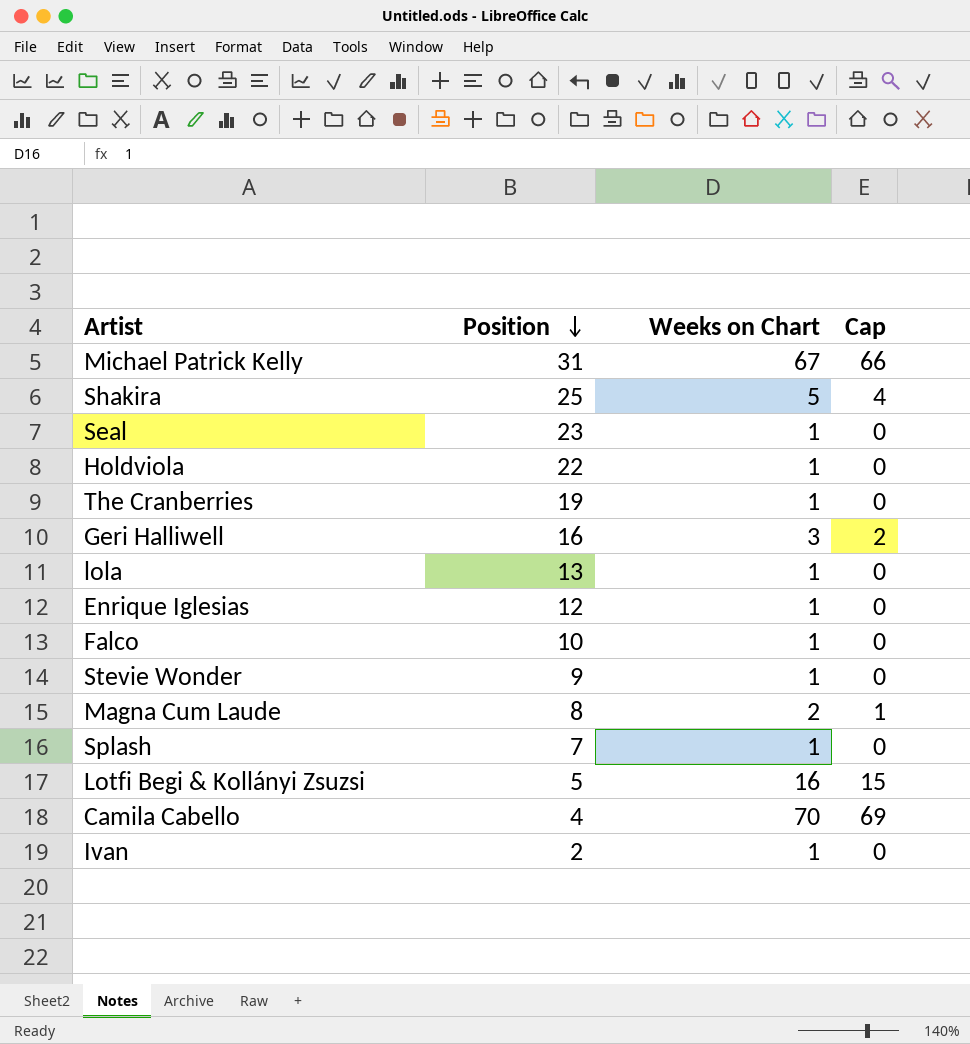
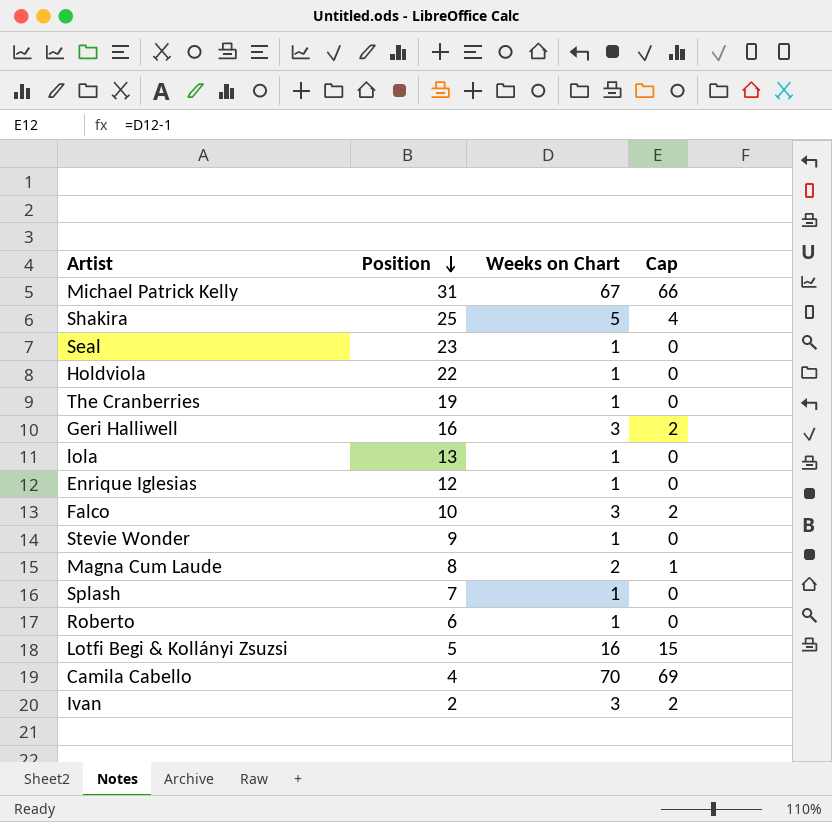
Falco | Weeks on Chart: 1 -> 3
Falco | Cap: 0 -> 2
row Roberto: none -> 6 | 1 | 0
Ivan | Weeks on Chart: 1 -> 3
Ivan | Cap: 0 -> 2

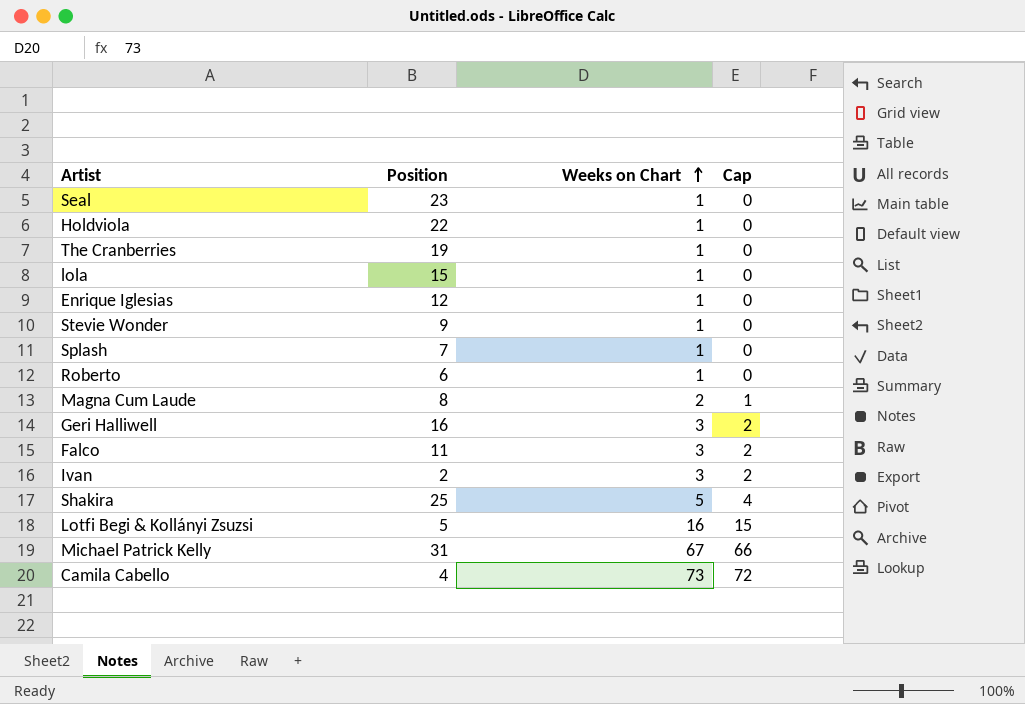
row order: Position descending -> Weeks on Chart ascending
lola | Position: 13 -> 15
Falco | Position: 10 -> 11
Camila Cabello | Weeks on Chart: 70 -> 73
Camila Cabello | Cap: 69 -> 72

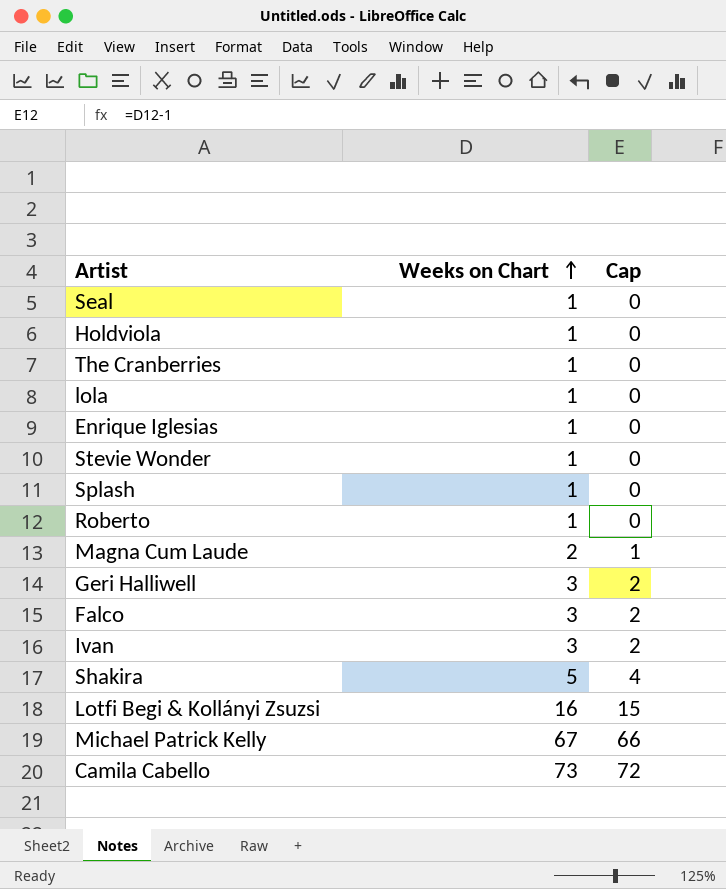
column Position | position: 2 -> none

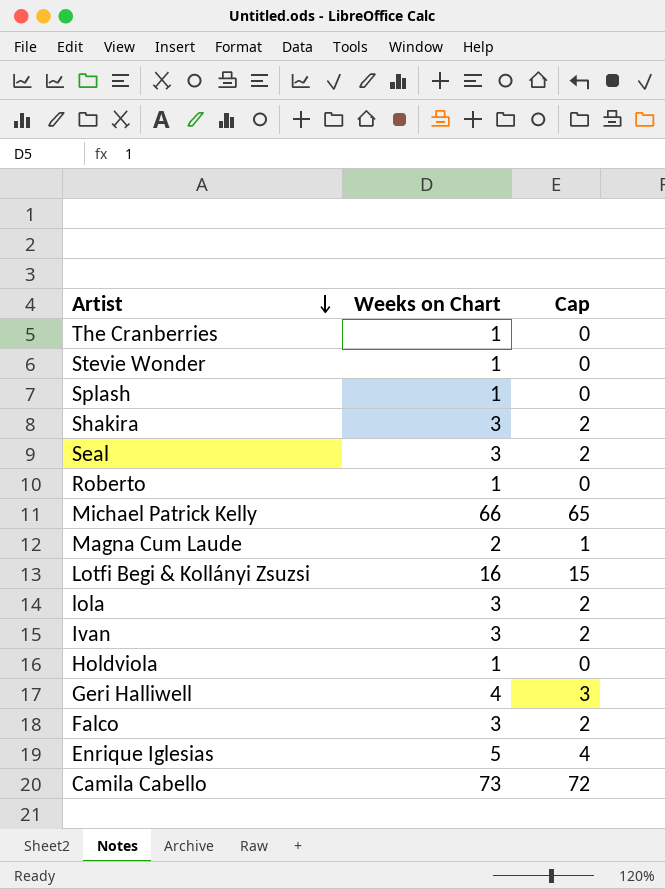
row order: Weeks on Chart ascending -> Artist descending
Shakira | Weeks on Chart: 5 -> 3
Shakira | Cap: 4 -> 2
Seal | Weeks on Chart: 1 -> 3
Seal | Cap: 0 -> 2
Michael Patrick Kelly | Weeks on Chart: 67 -> 66
Michael Patrick Kelly | Cap: 66 -> 65
lola | Weeks on Chart: 1 -> 3
lola | Cap: 0 -> 2
Geri Halliwell | Weeks on Chart: 3 -> 4
Geri Halliwell | Cap: 2 -> 3
Enrique Iglesias | Weeks on Chart: 1 -> 5
Enrique Iglesias | Cap: 0 -> 4

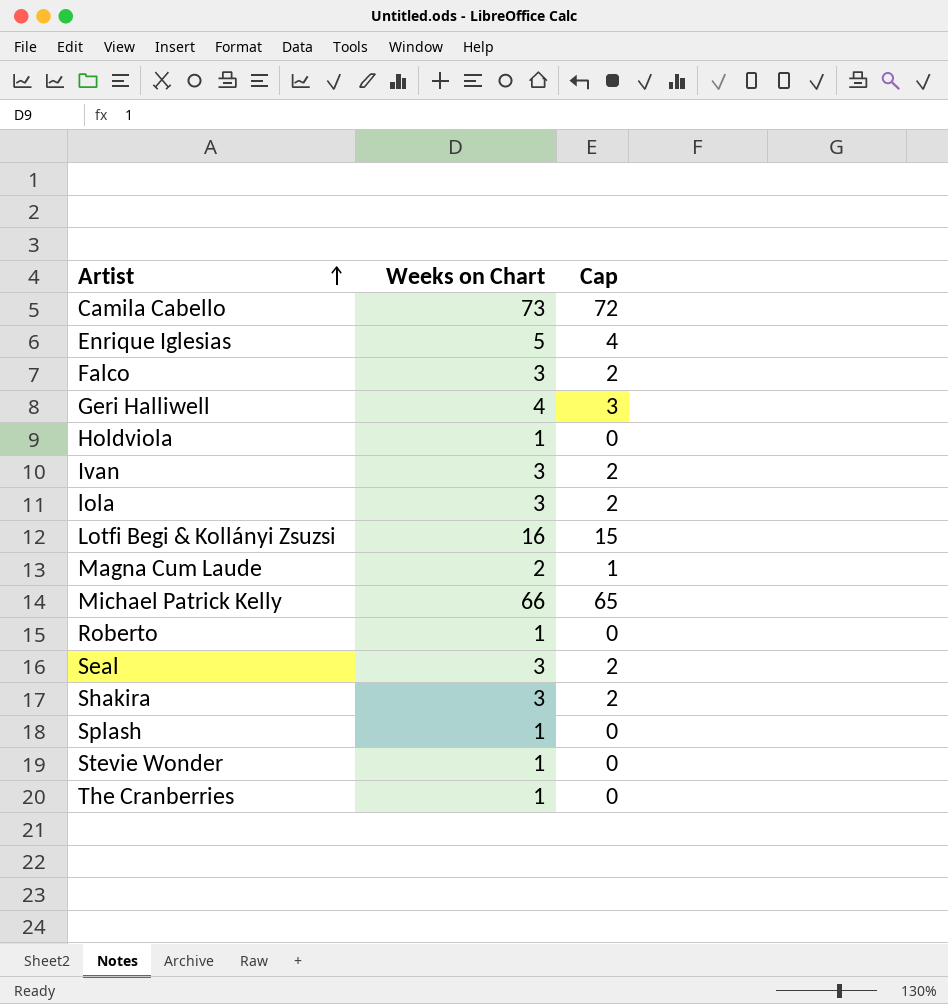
row order: Artist descending -> Artist ascending

